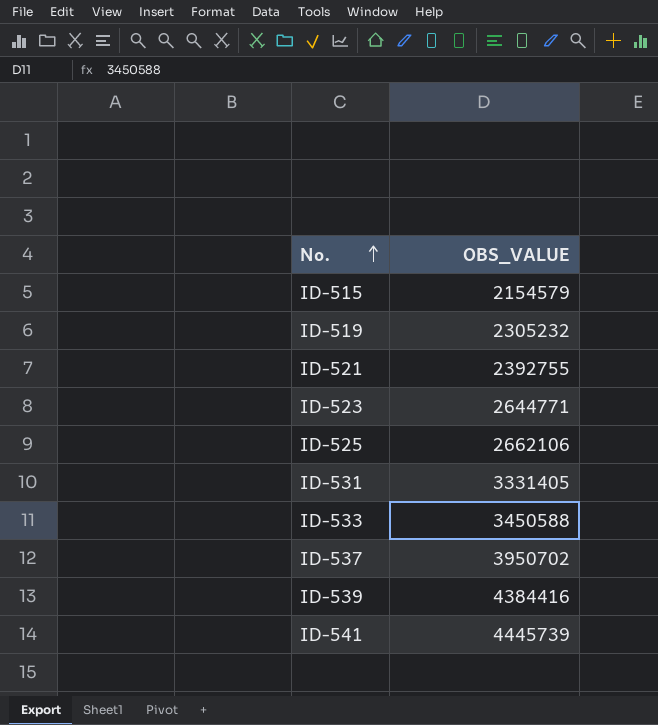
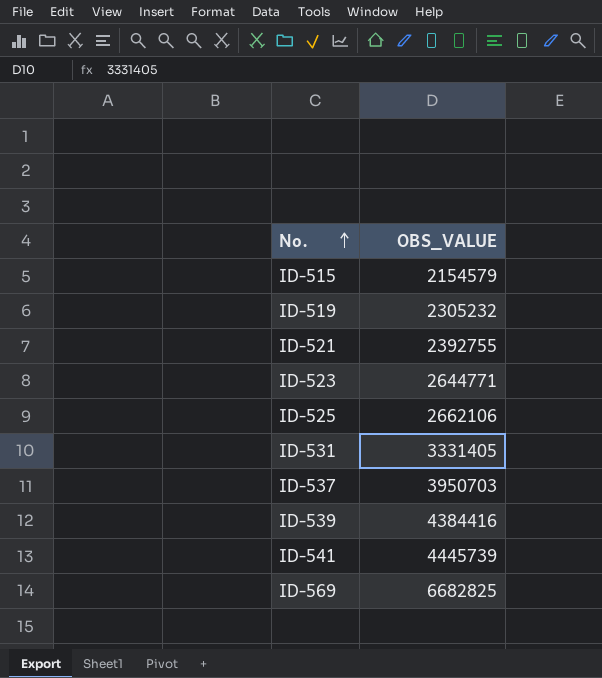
row ID-533: 3450588 -> none
ID-537 | OBS_VALUE: 3950702 -> 3950703
row ID-569: none -> 6682825

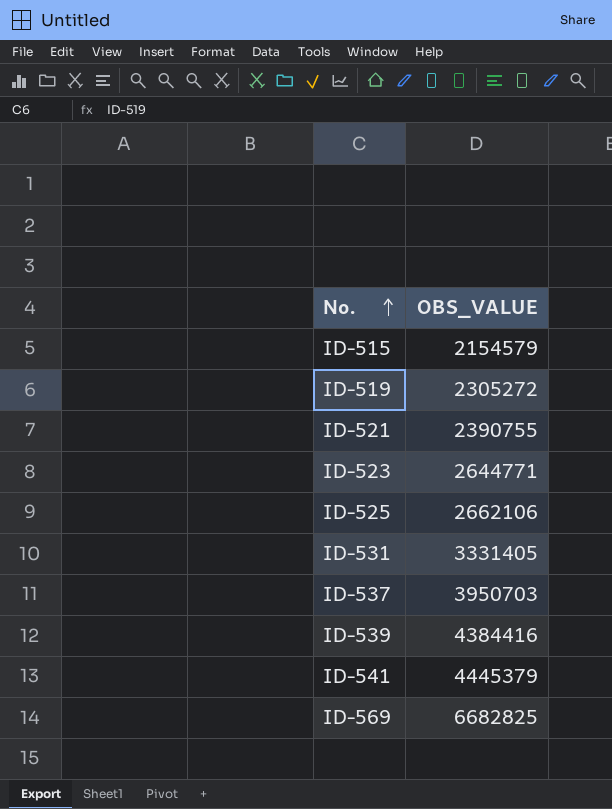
ID-519 | OBS_VALUE: 2305232 -> 2305272
ID-521 | OBS_VALUE: 2392755 -> 2390755
ID-541 | OBS_VALUE: 4445739 -> 4445379

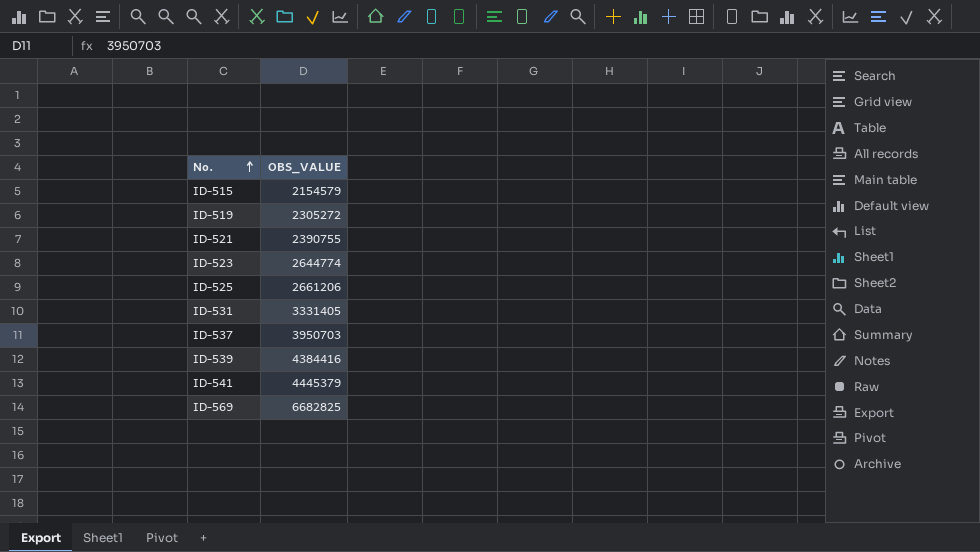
ID-523 | OBS_VALUE: 2644771 -> 2644774
ID-525 | OBS_VALUE: 2662106 -> 2661206

